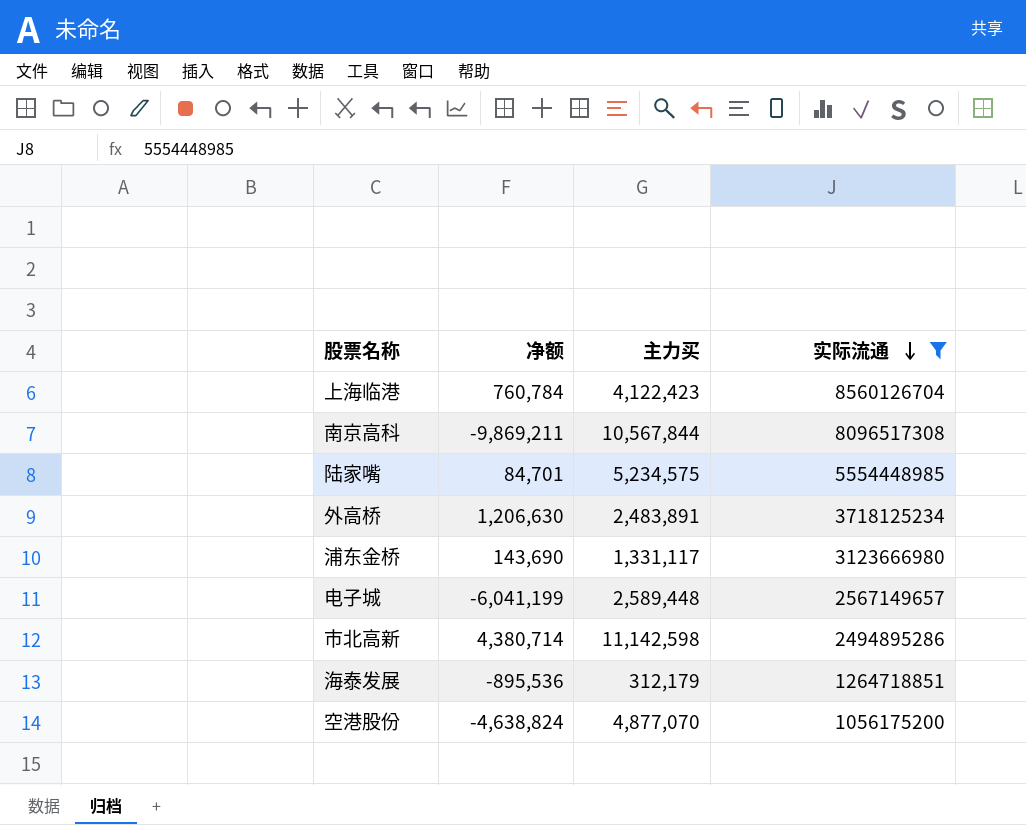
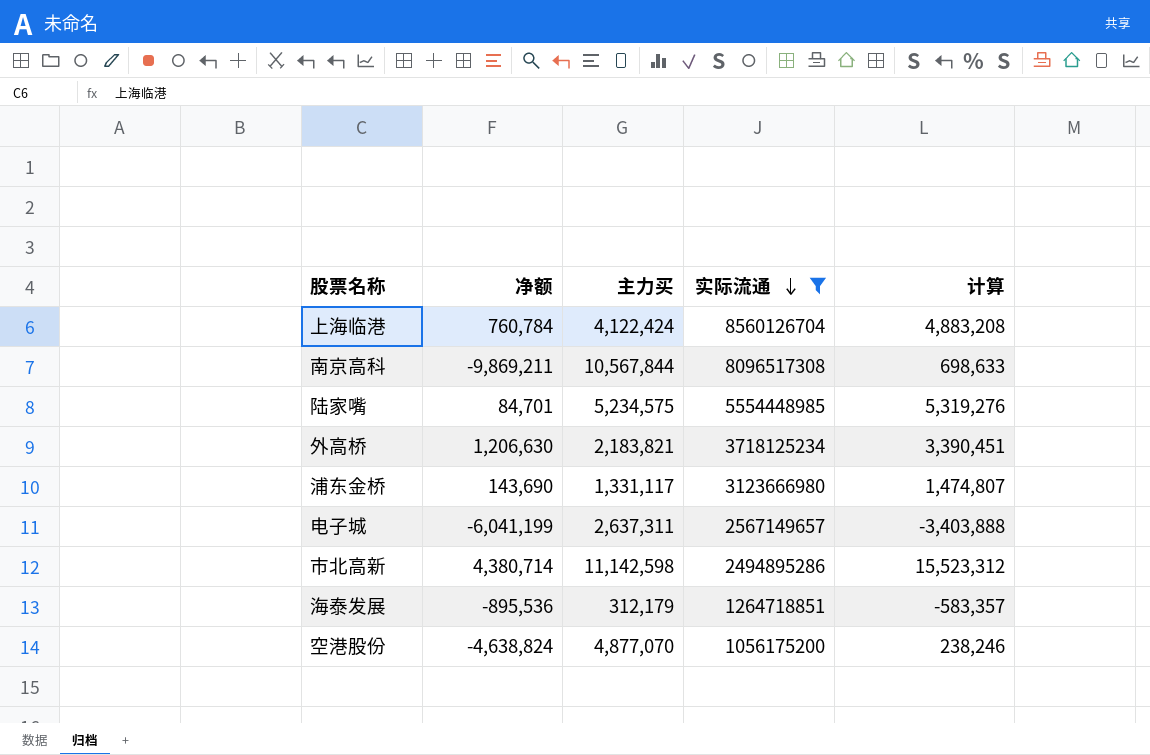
column 计算 | formula: none -> [净额] + [主力买]
上海临港 | 主力买: 4,122,423 -> 4,122,424
外高桥 | 主力买: 2,483,891 -> 2,183,821
电子城 | 主力买: 2,589,448 -> 2,637,311

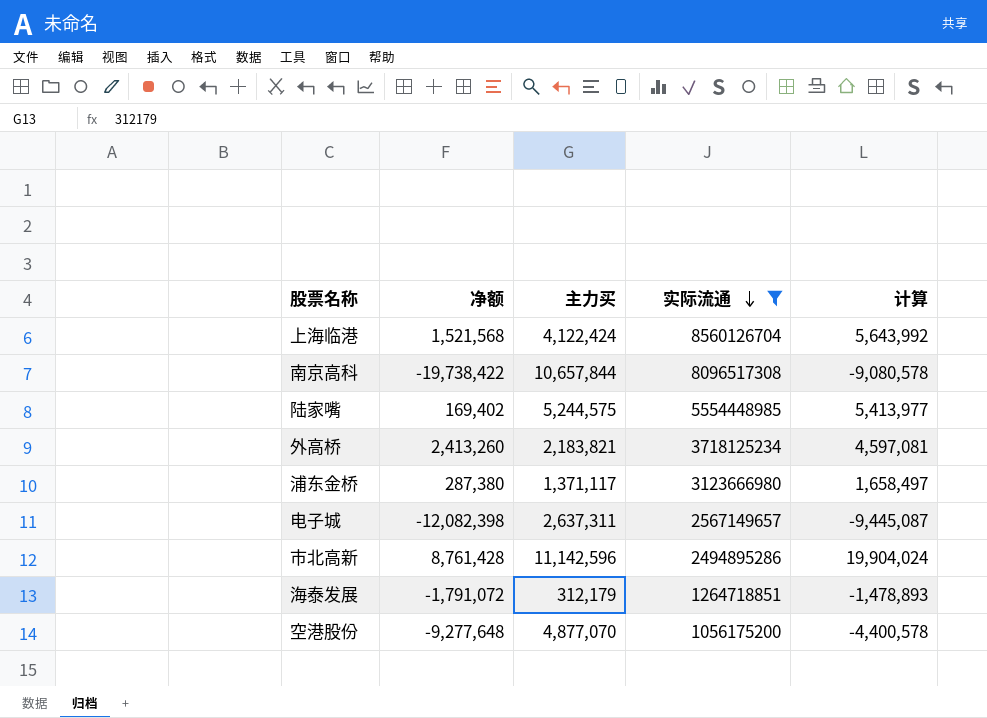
上海临港 | 净额: 760,784 -> 1,521,568
上海临港 | 计算: 4,883,208 -> 5,643,992
南京高科 | 净额: -9,869,211 -> -19,738,422
南京高科 | 主力买: 10,567,844 -> 10,657,844
南京高科 | 计算: 698,633 -> -9,080,578
陆家嘴 | 净额: 84,701 -> 169,402
陆家嘴 | 主力买: 5,234,575 -> 5,244,575
陆家嘴 | 计算: 5,319,276 -> 5,413,977
外高桥 | 净额: 1,206,630 -> 2,413,260
外高桥 | 计算: 3,390,451 -> 4,597,081
浦东金桥 | 净额: 143,690 -> 287,380
浦东金桥 | 主力买: 1,331,117 -> 1,371,117
浦东金桥 | 计算: 1,474,807 -> 1,658,497
电子城 | 净额: -6,041,199 -> -12,082,398
电子城 | 计算: -3,403,888 -> -9,445,087
市北高新 | 净额: 4,380,714 -> 8,761,428
市北高新 | 主力买: 11,142,598 -> 11,142,596
市北高新 | 计算: 15,523,312 -> 19,904,024
海泰发展 | 净额: -895,536 -> -1,791,072
海泰发展 | 计算: -583,357 -> -1,478,893
空港股份 | 净额: -4,638,824 -> -9,277,648
空港股份 | 计算: 238,246 -> -4,400,578

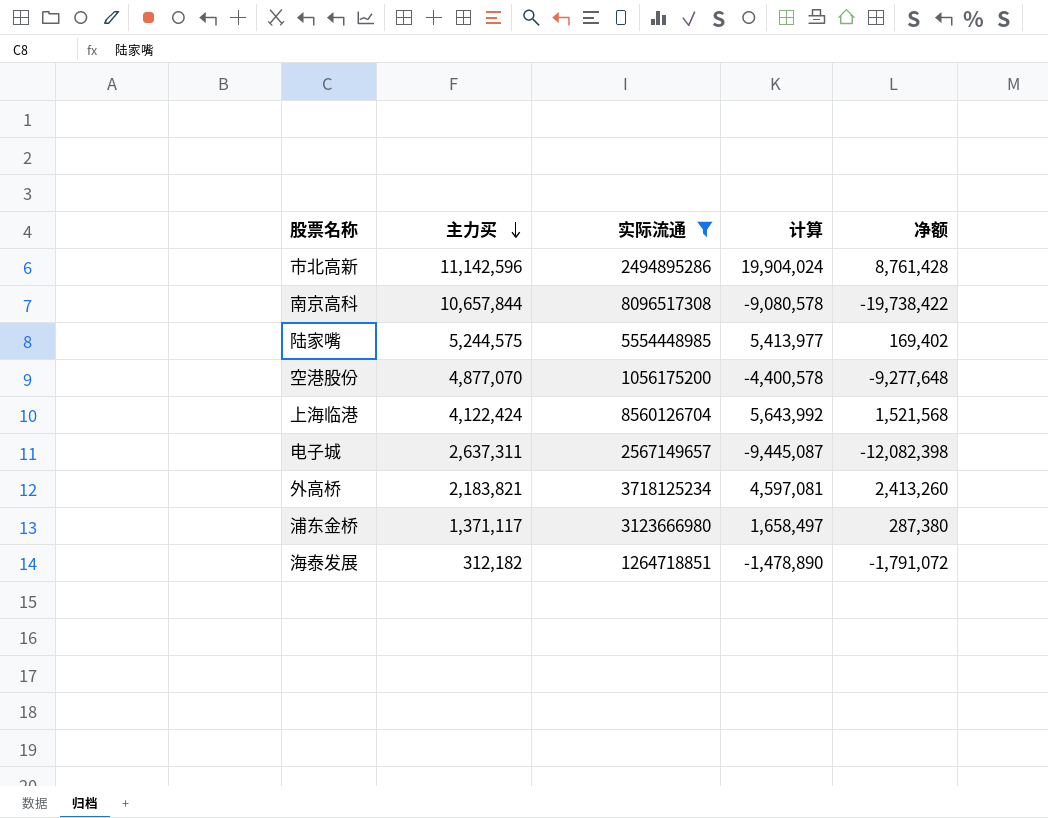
row order: 实际流通 descending -> 主力买 descending
column 净额 | position: 2 -> 5
海泰发展 | 主力买: 312,179 -> 312,182
海泰发展 | 计算: -1,478,893 -> -1,478,890

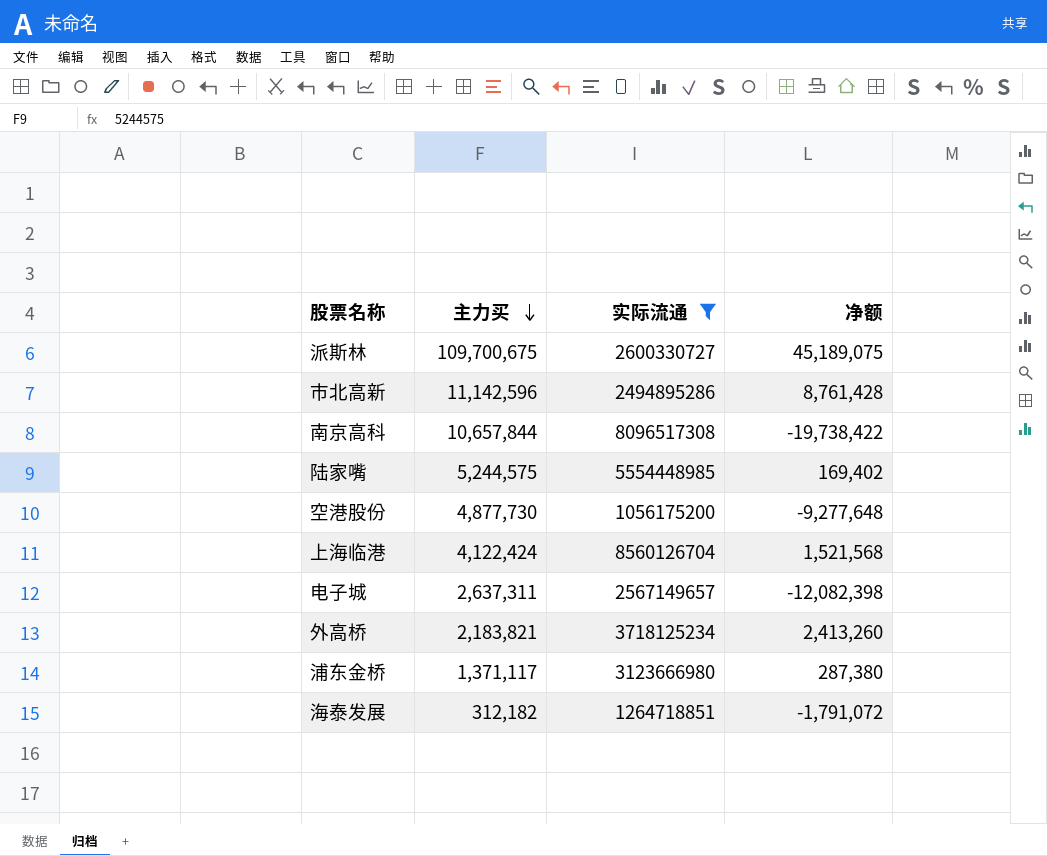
column 计算 | formula: [主力买] + [净额] -> none
row 派斯林: none -> 109,700,675 | 2600330727 | 45,189,075
空港股份 | 主力买: 4,877,070 -> 4,877,730

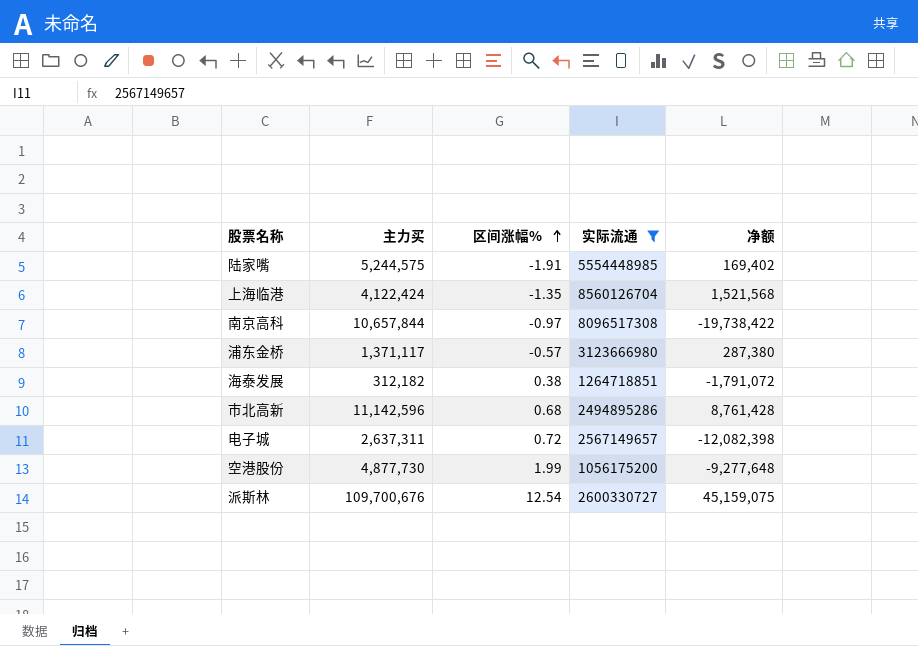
row order: 主力买 descending -> 区间涨幅% ascending
column 区间涨幅% | position: none -> 3
row 外高桥: 2,183,821 | 3718125234 | 2,413,260 -> none
派斯林 | 主力买: 109,700,675 -> 109,700,676
派斯林 | 净额: 45,189,075 -> 45,159,075

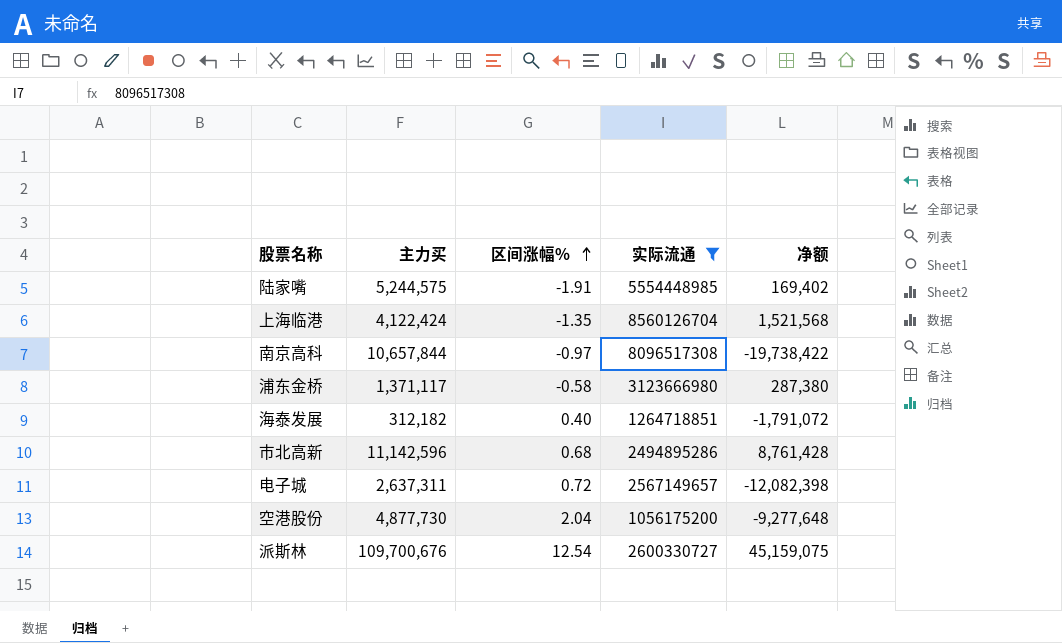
浦东金桥 | 区间涨幅%: -0.57 -> -0.58
海泰发展 | 区间涨幅%: 0.38 -> 0.40
空港股份 | 区间涨幅%: 1.99 -> 2.04

